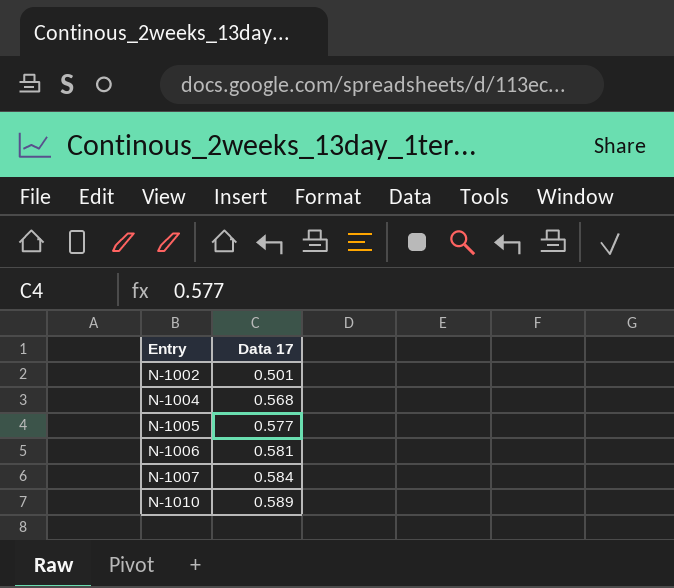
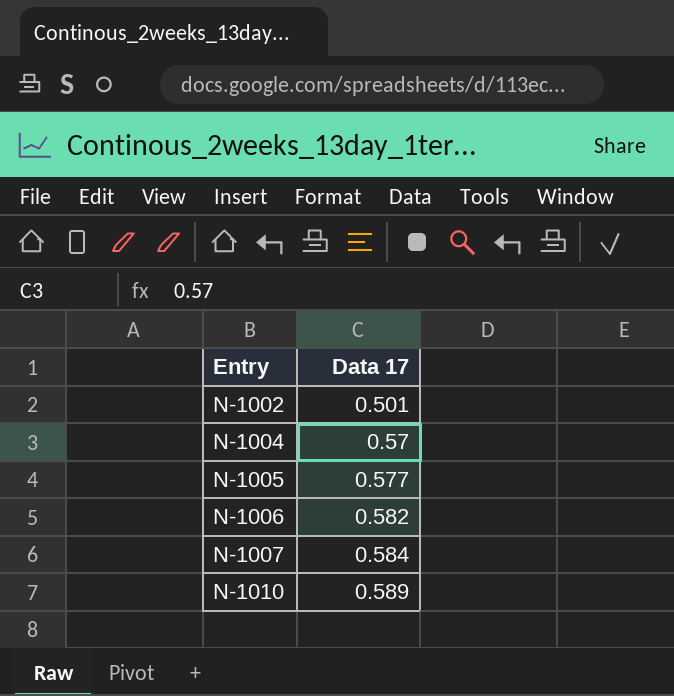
N-1004 | Data 17: 0.568 -> 0.57
N-1006 | Data 17: 0.581 -> 0.582

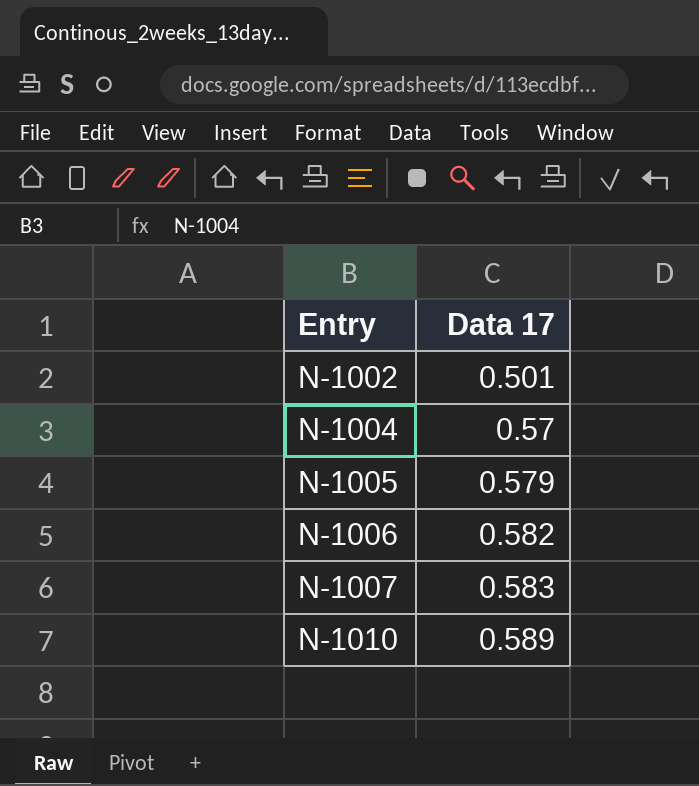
N-1005 | Data 17: 0.577 -> 0.579
N-1007 | Data 17: 0.584 -> 0.583

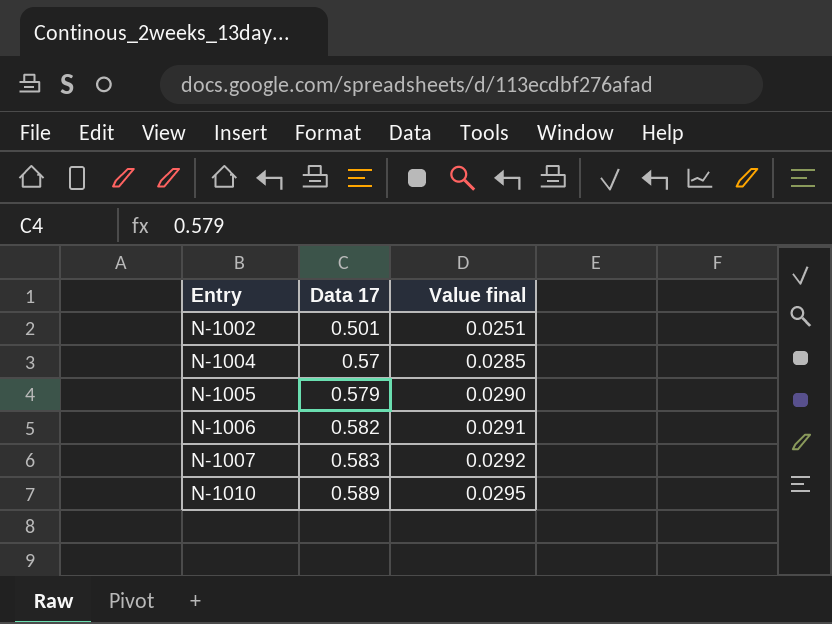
column Value final | formula: none -> [Data 17] * 0.05

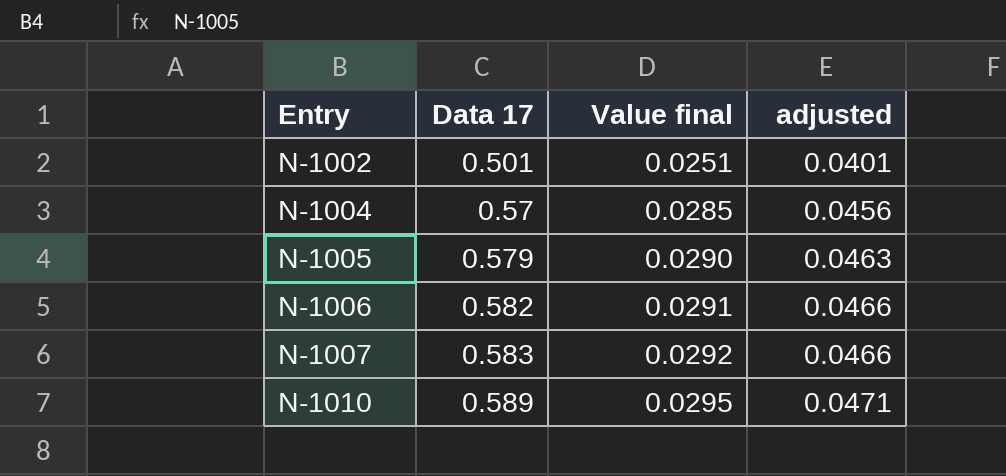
column adjusted | formula: none -> [Data 17] * 0.08

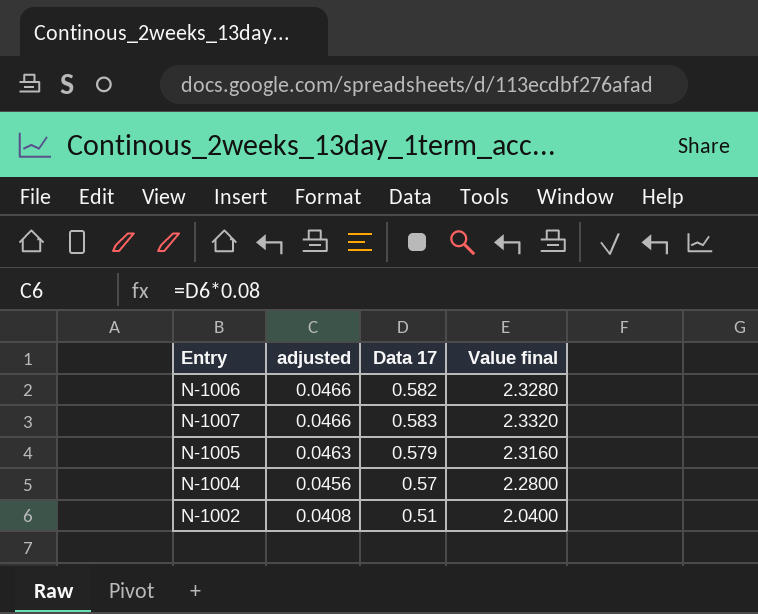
row order: Entry ascending -> adjusted descending
column adjusted | position: 4 -> 2
column Value final | formula: [Data 17] * 0.05 -> [Data 17] * 4
row N-1010: 0.589 | 0.0295 | 0.0471 -> none
N-1002 | adjusted: 0.0401 -> 0.0408
N-1002 | Data 17: 0.501 -> 0.51

